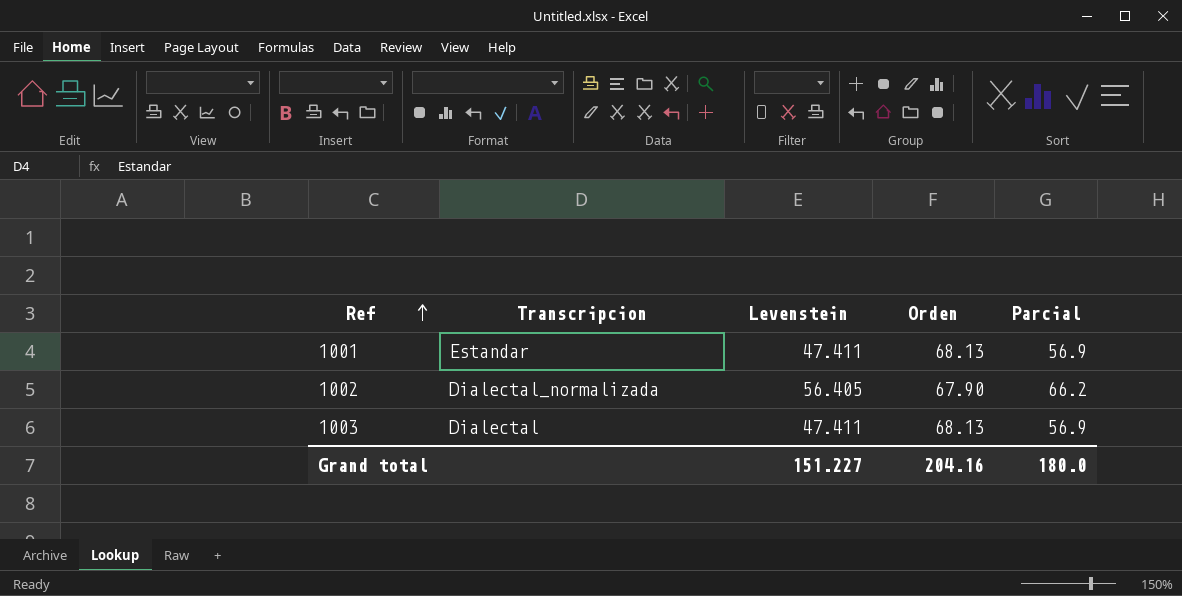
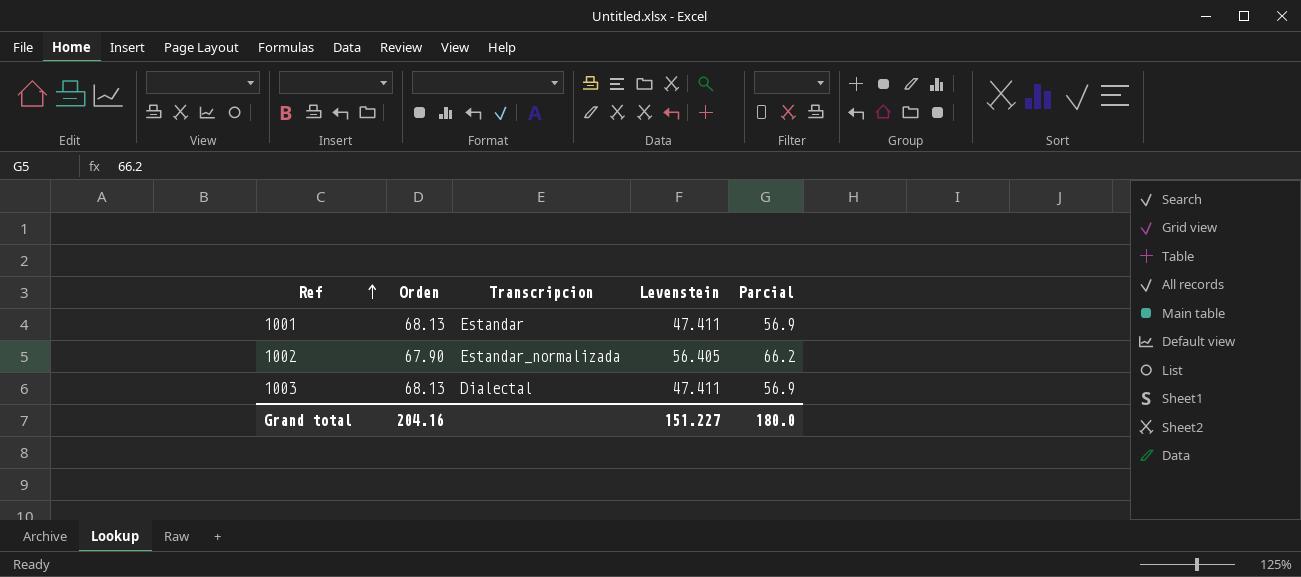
column Orden | position: 4 -> 2
1002 | Transcripcion: Dialectal_normalizada -> Estandar_normalizada

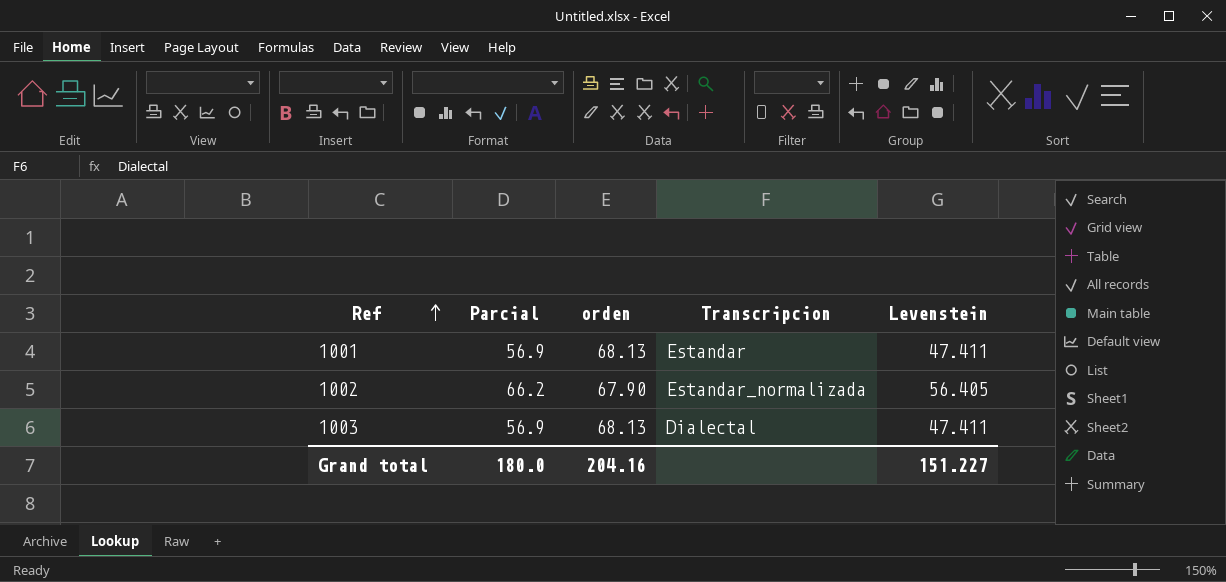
column Parcial | position: 5 -> 2
column name: Orden -> orden

